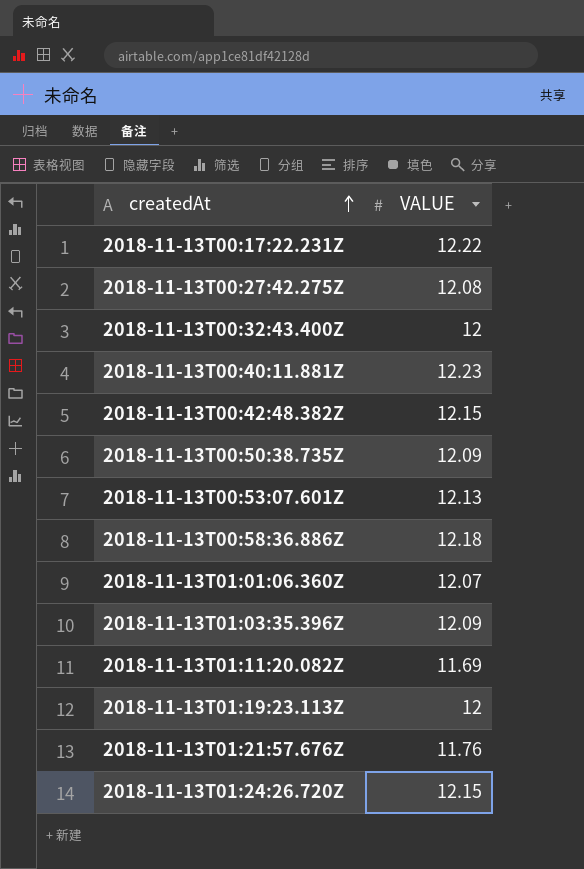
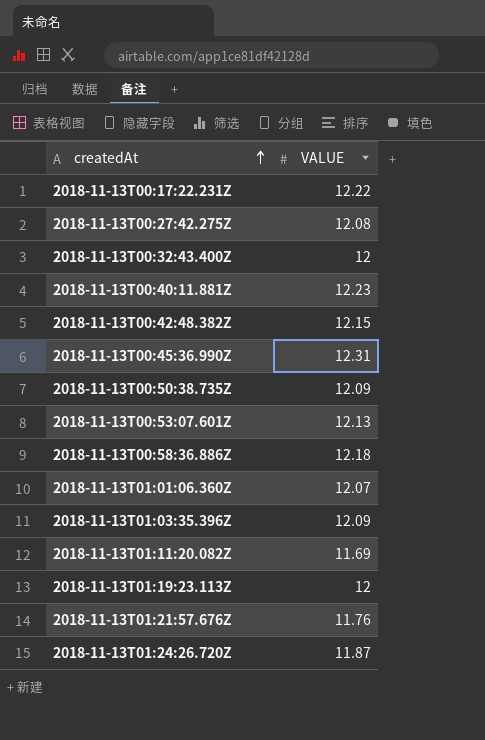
row 2018-11-13T00:45:36.990Z: none -> 12.31
2018-11-13T01:24:26.720Z | VALUE: 12.15 -> 11.87

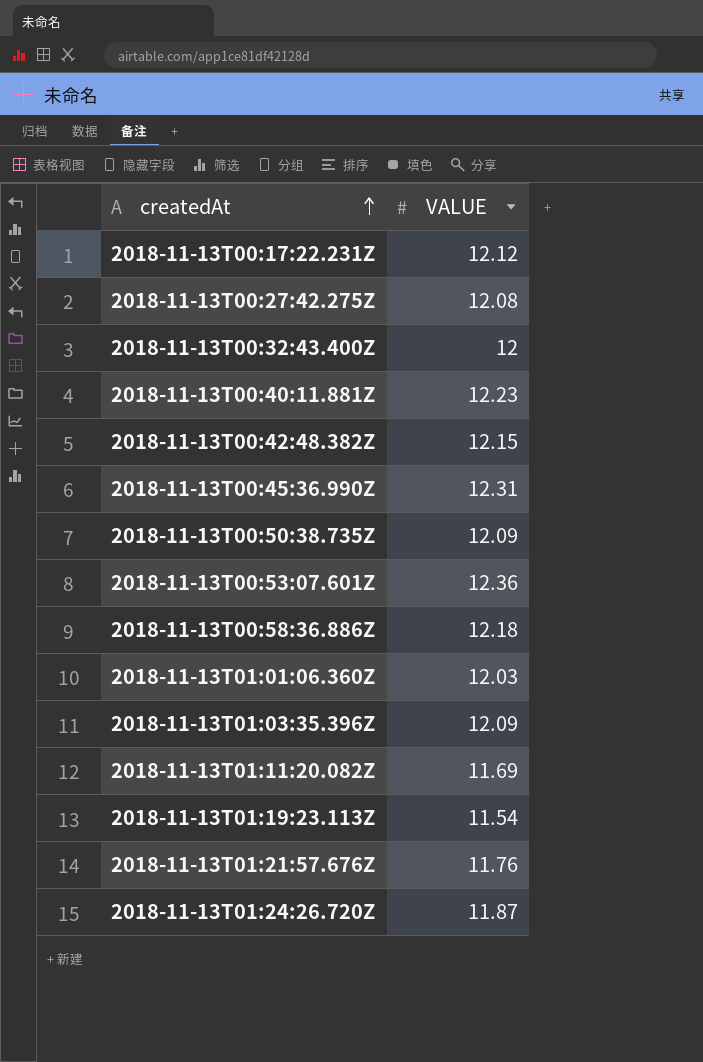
2018-11-13T00:17:22.231Z | VALUE: 12.22 -> 12.12
2018-11-13T00:53:07.601Z | VALUE: 12.13 -> 12.36
2018-11-13T01:01:06.360Z | VALUE: 12.07 -> 12.03
2018-11-13T01:19:23.113Z | VALUE: 12 -> 11.54

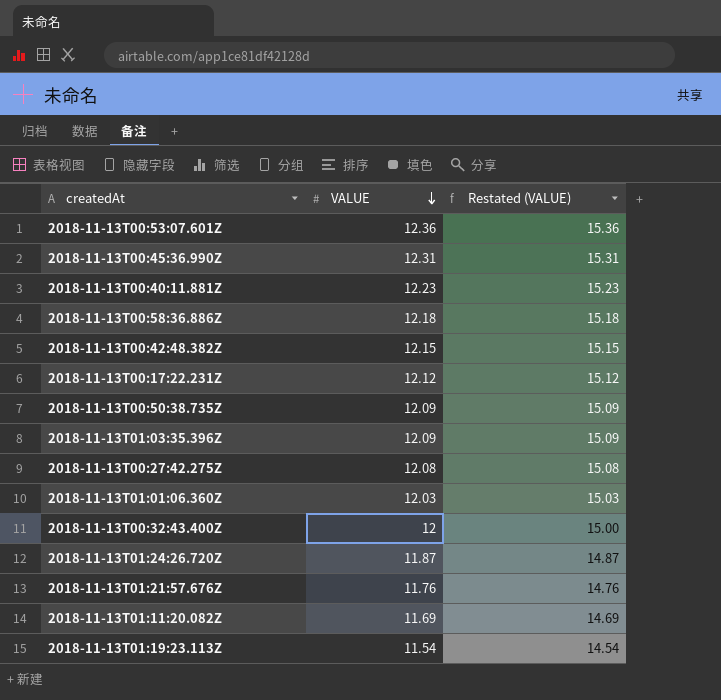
row order: createdAt ascending -> VALUE descending
column Restated (VALUE) | formula: none -> [VALUE] + 3

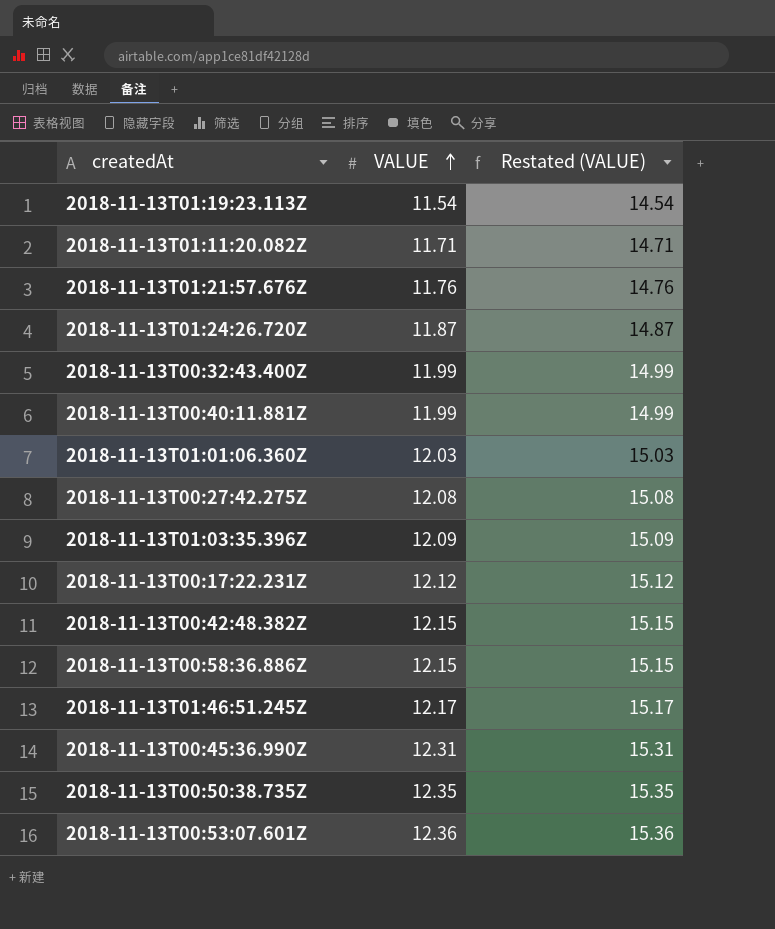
row order: VALUE descending -> VALUE ascending
2018-11-13T01:11:20.082Z | VALUE: 11.69 -> 11.71
2018-11-13T01:11:20.082Z | Restated (VALUE): 14.69 -> 14.71
2018-11-13T00:32:43.400Z | VALUE: 12 -> 11.99
2018-11-13T00:32:43.400Z | Restated (VALUE): 15.00 -> 14.99
2018-11-13T00:40:11.881Z | VALUE: 12.23 -> 11.99
2018-11-13T00:40:11.881Z | Restated (VALUE): 15.23 -> 14.99
2018-11-13T00:58:36.886Z | VALUE: 12.18 -> 12.15
2018-11-13T00:58:36.886Z | Restated (VALUE): 15.18 -> 15.15
row 2018-11-13T01:46:51.245Z: none -> 12.17 | 15.17
2018-11-13T00:50:38.735Z | VALUE: 12.09 -> 12.35
2018-11-13T00:50:38.735Z | Restated (VALUE): 15.09 -> 15.35

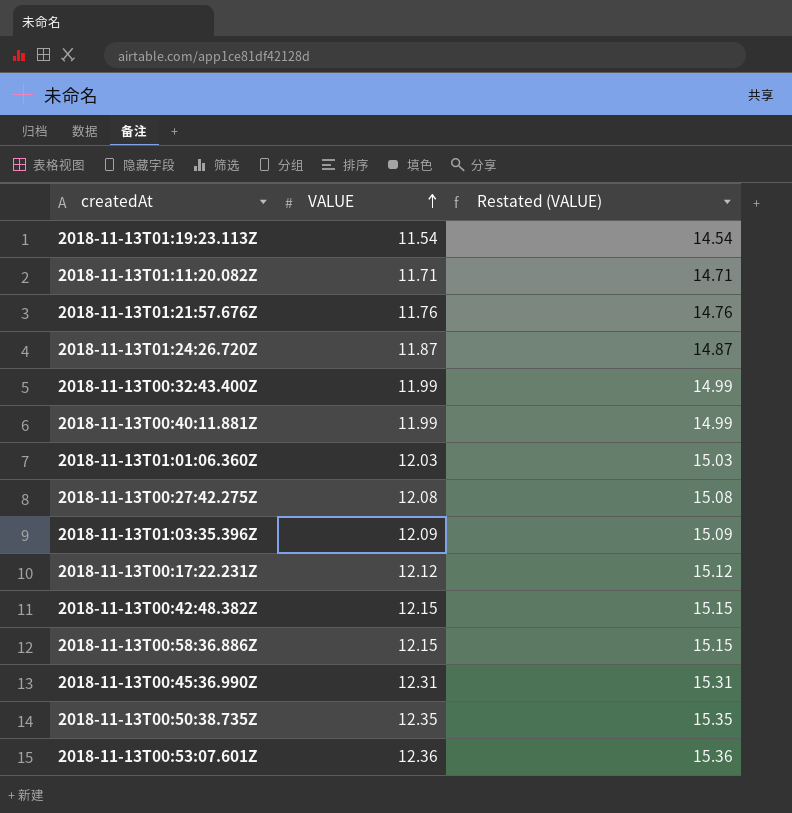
row 2018-11-13T01:46:51.245Z: 12.17 | 15.17 -> none

